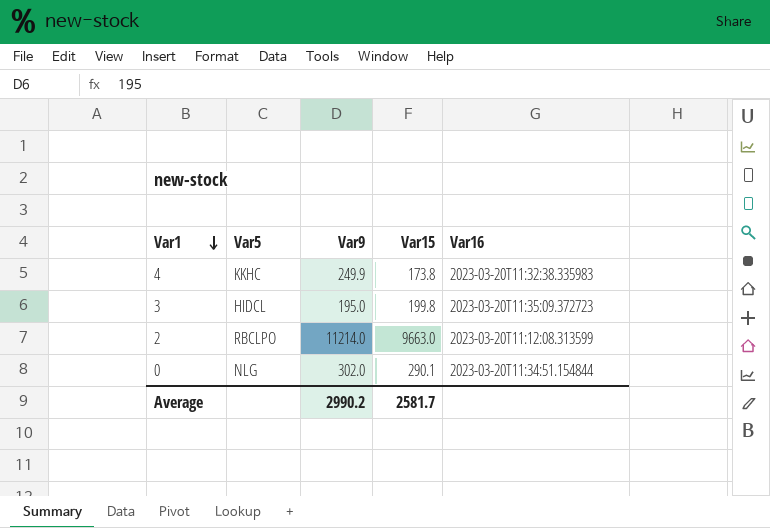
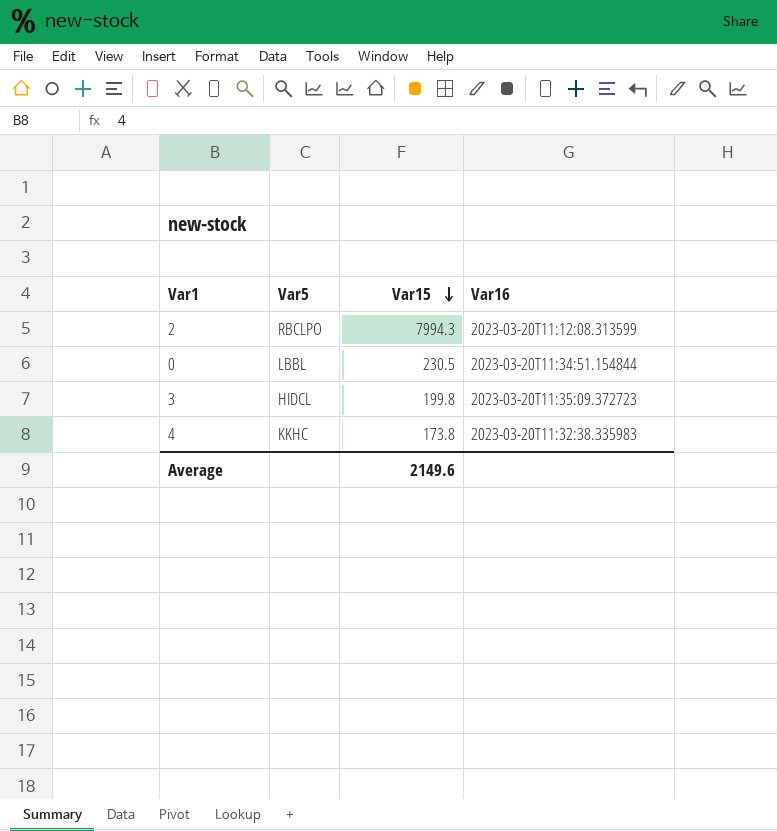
row order: Var1 descending -> Var15 descending
column Var9 | position: 3 -> none
2 | Var15: 9663.0 -> 7994.3
0 | Var5: NLG -> LBBL
0 | Var15: 290.1 -> 230.5
Average | Var15: 2581.7 -> 2149.6

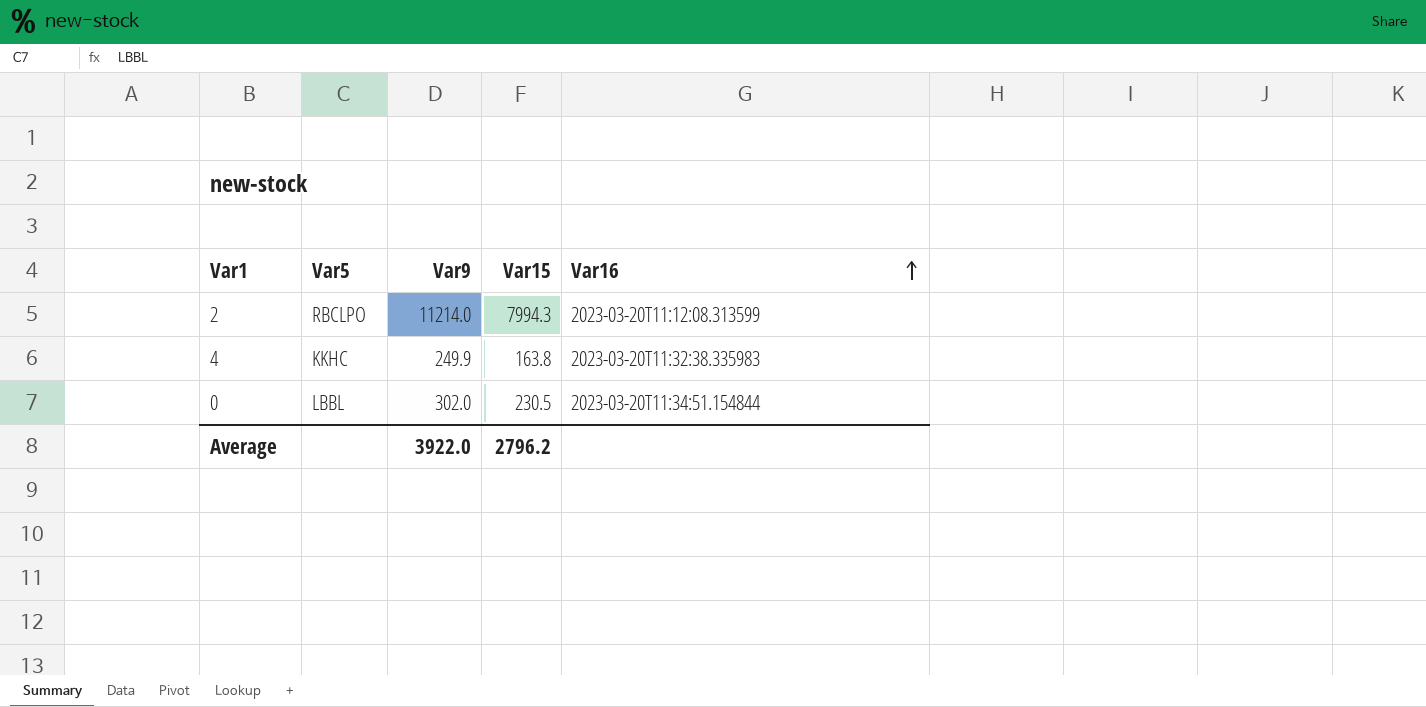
row order: Var15 descending -> Var16 ascending
column Var9 | position: none -> 3
row 3: HIDCL | 199.8 | 2023-03-20T11:35:09.372723 -> none
4 | Var15: 173.8 -> 163.8
Average | Var15: 2149.6 -> 2796.2

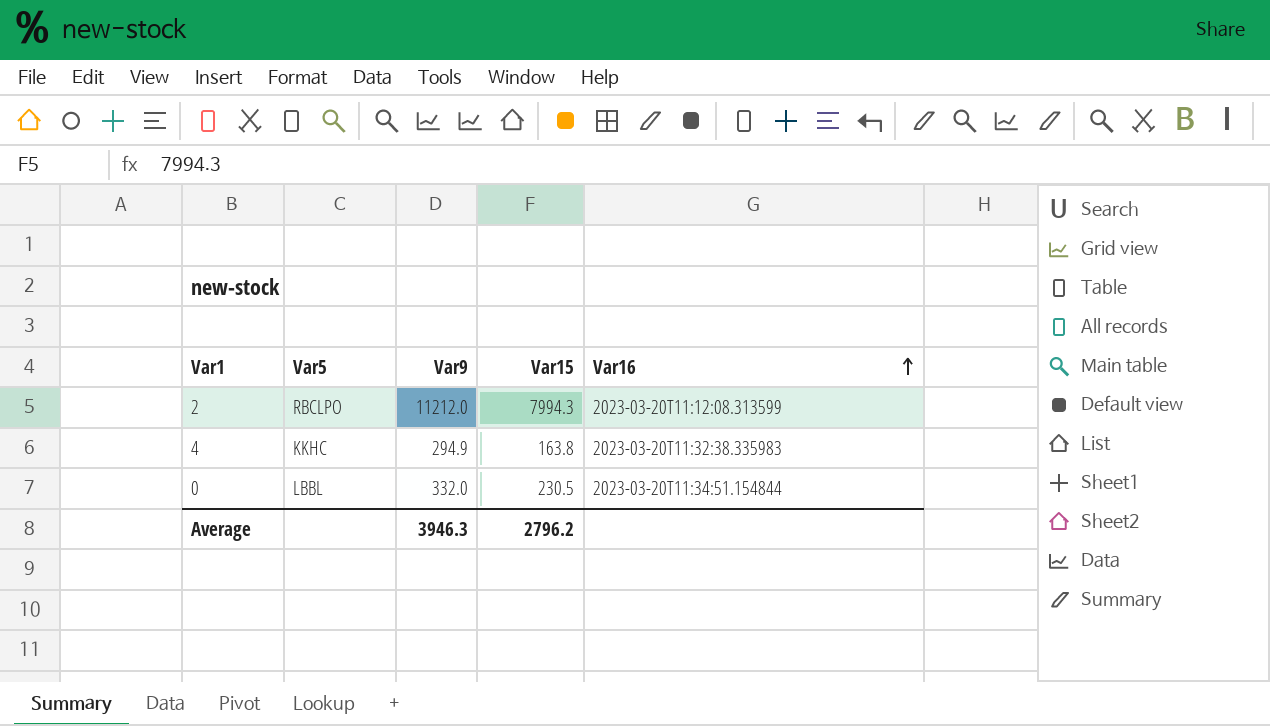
2 | Var9: 11214.0 -> 11212.0
4 | Var9: 249.9 -> 294.9
0 | Var9: 302.0 -> 332.0
Average | Var9: 3922.0 -> 3946.3

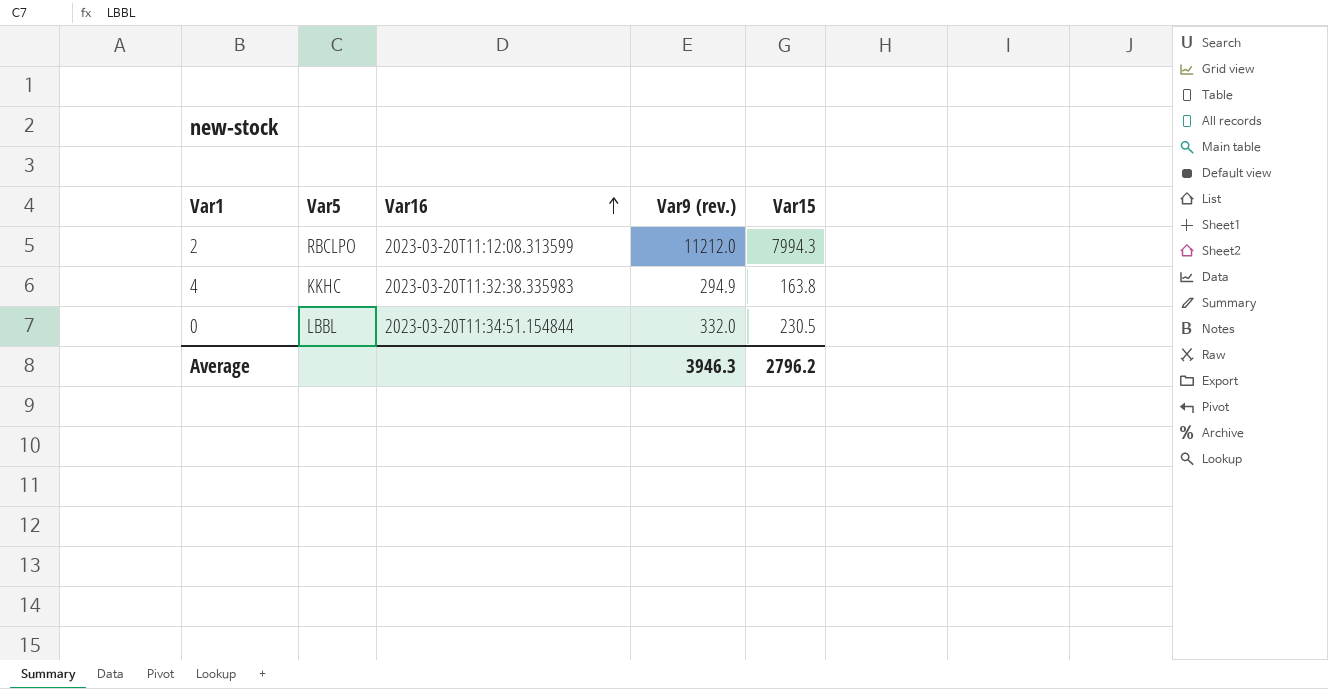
column Var16 | position: 5 -> 3
column name: Var9 -> Var9 (rev.)

